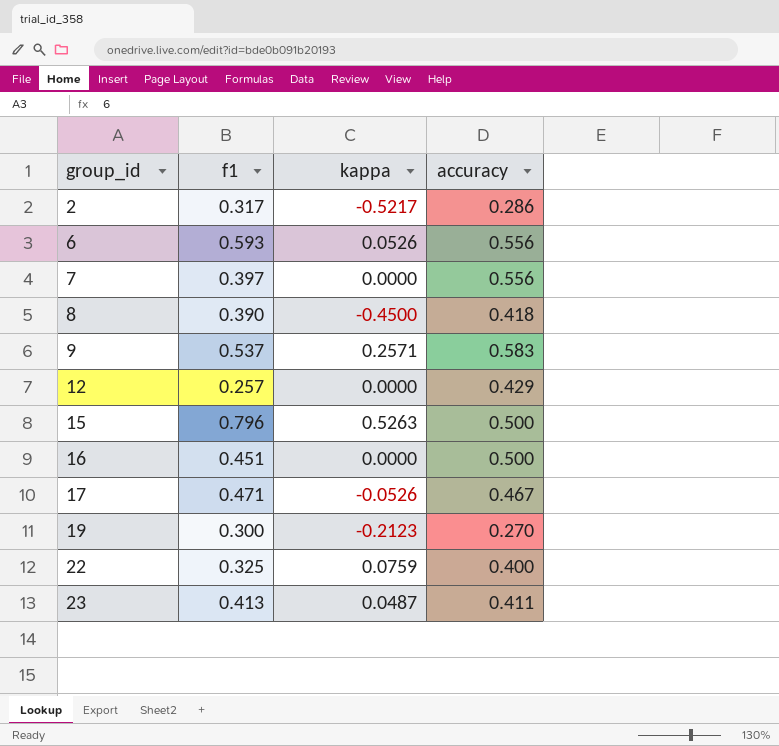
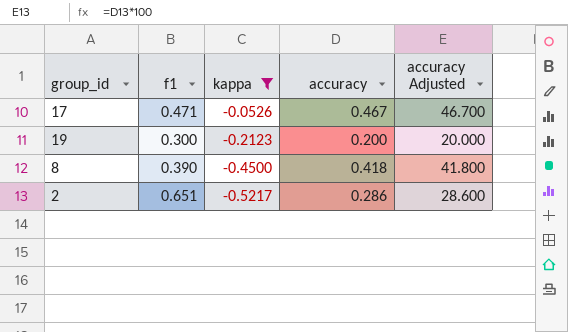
filter: none -> kappa <= -0.0526
row order: group_id ascending -> kappa descending
column accuracy Adjusted | formula: none -> [accuracy] * 100
19 | accuracy: 0.270 -> 0.200
2 | f1: 0.317 -> 0.651

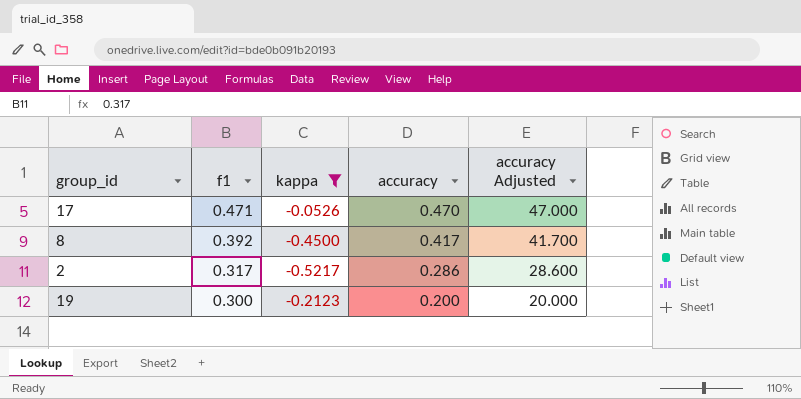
row order: kappa descending -> f1 descending
17 | accuracy: 0.467 -> 0.470
17 | accuracy Adjusted: 46.700 -> 47.000
8 | f1: 0.390 -> 0.392
8 | accuracy: 0.418 -> 0.417
8 | accuracy Adjusted: 41.800 -> 41.700
2 | f1: 0.651 -> 0.317

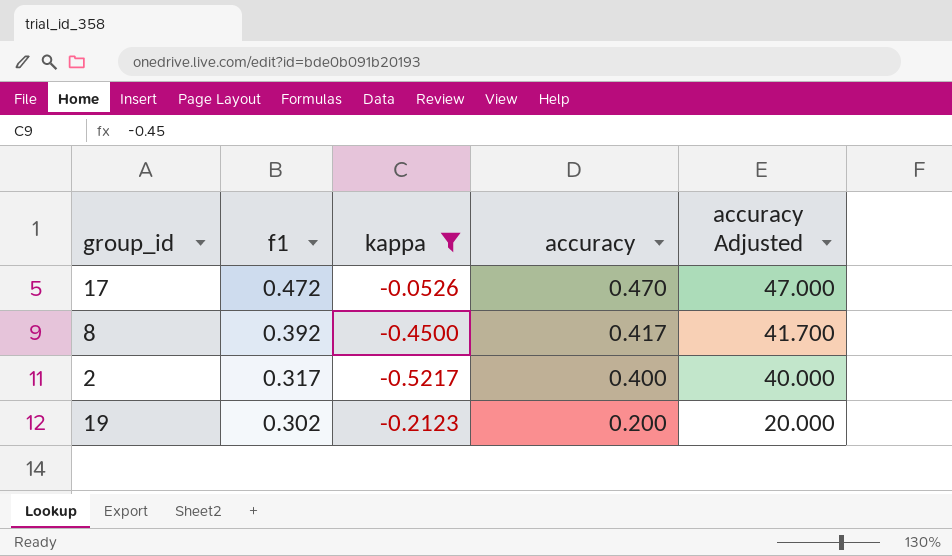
17 | f1: 0.471 -> 0.472
2 | accuracy: 0.286 -> 0.400
2 | accuracy Adjusted: 28.600 -> 40.000
19 | f1: 0.300 -> 0.302

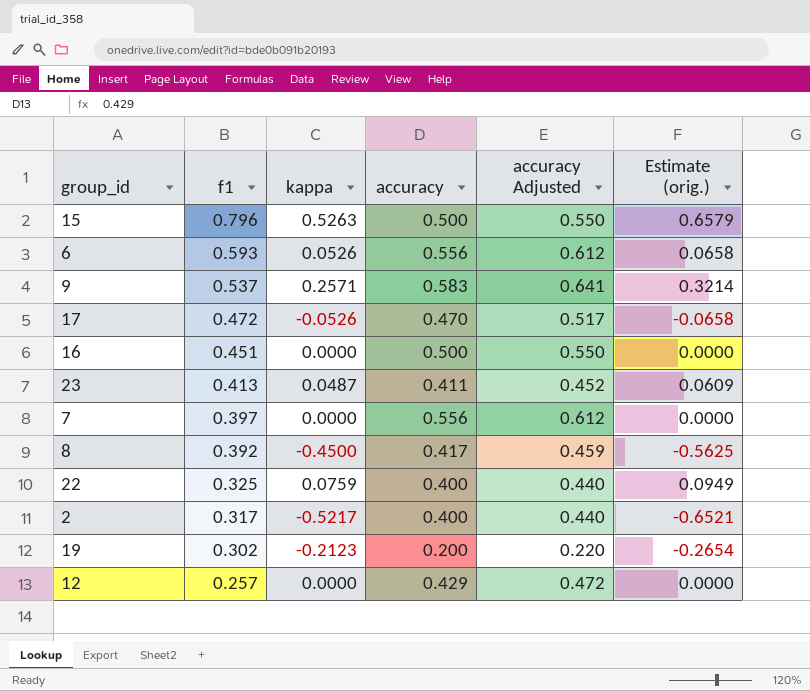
filter: kappa <= -0.0526 -> none
column accuracy Adjusted | formula: [accuracy] * 100 -> [accuracy] * 1.1
column Estimate (orig.) | formula: none -> [kappa] * 1.25

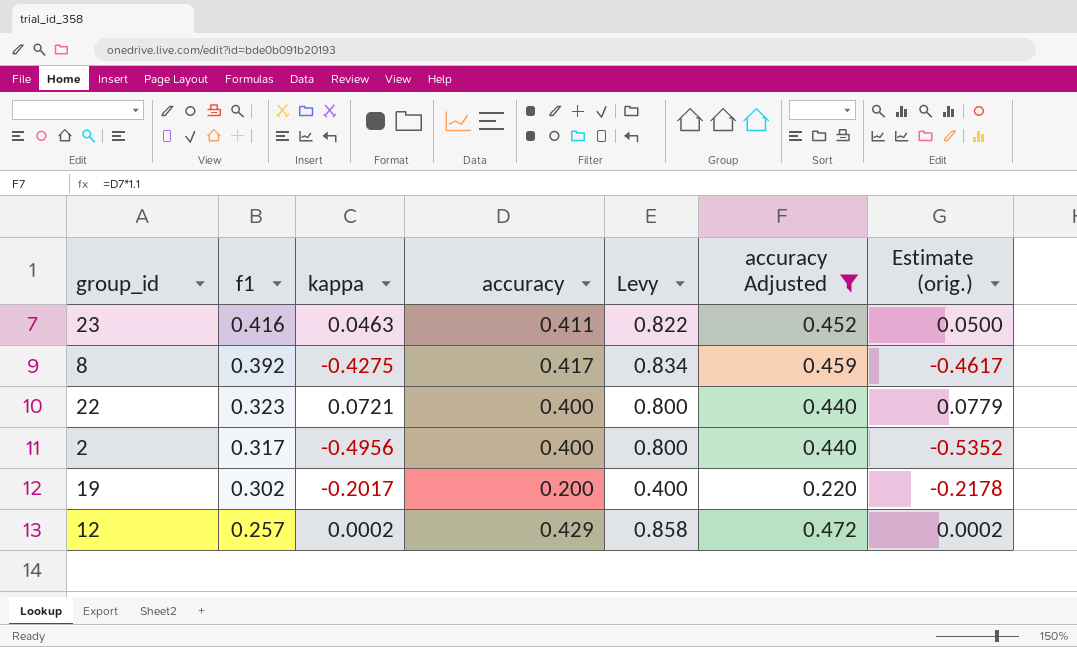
filter: none -> accuracy Adjusted <= 0.472
column Levy | formula: none -> [accuracy] * 2
column Estimate (orig.) | formula: [kappa] * 1.25 -> [kappa] * 1.08
23 | f1: 0.413 -> 0.416
23 | kappa: 0.0487 -> 0.0463
8 | kappa: -0.4500 -> -0.4275
22 | f1: 0.325 -> 0.323
22 | kappa: 0.0759 -> 0.0721
2 | kappa: -0.5217 -> -0.4956
19 | kappa: -0.2123 -> -0.2017
12 | kappa: 0.0000 -> 0.0002

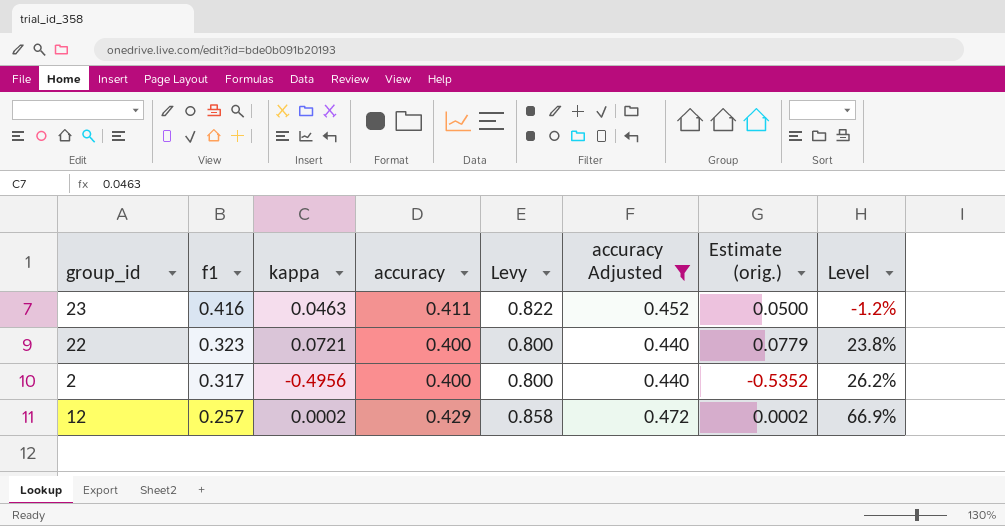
column Level | formula: none -> ([accuracy] - [f1]) / [f1]
row 8: 0.392 | -0.4275 | 0.417 | 0.834 | 0.459 | -0.4617 -> none
row 19: 0.302 | -0.2017 | 0.200 | 0.400 | 0.220 | -0.2178 -> none

